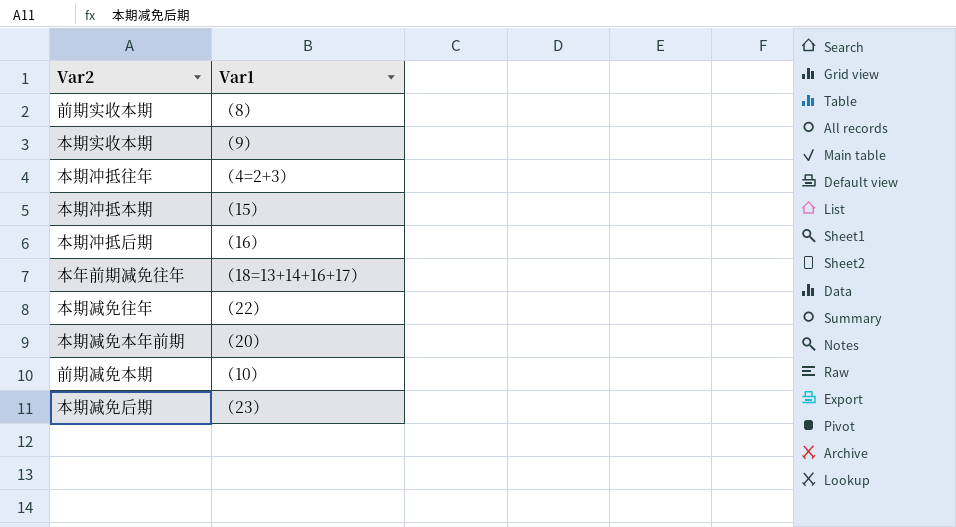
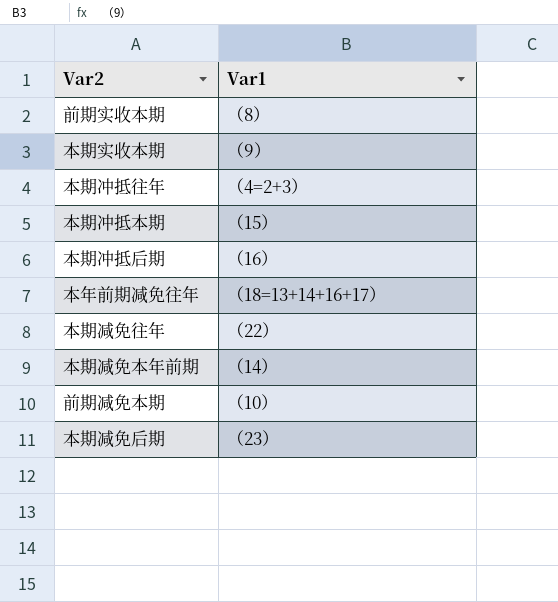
本期减免本年前期 | Var1: （20） -> （14）

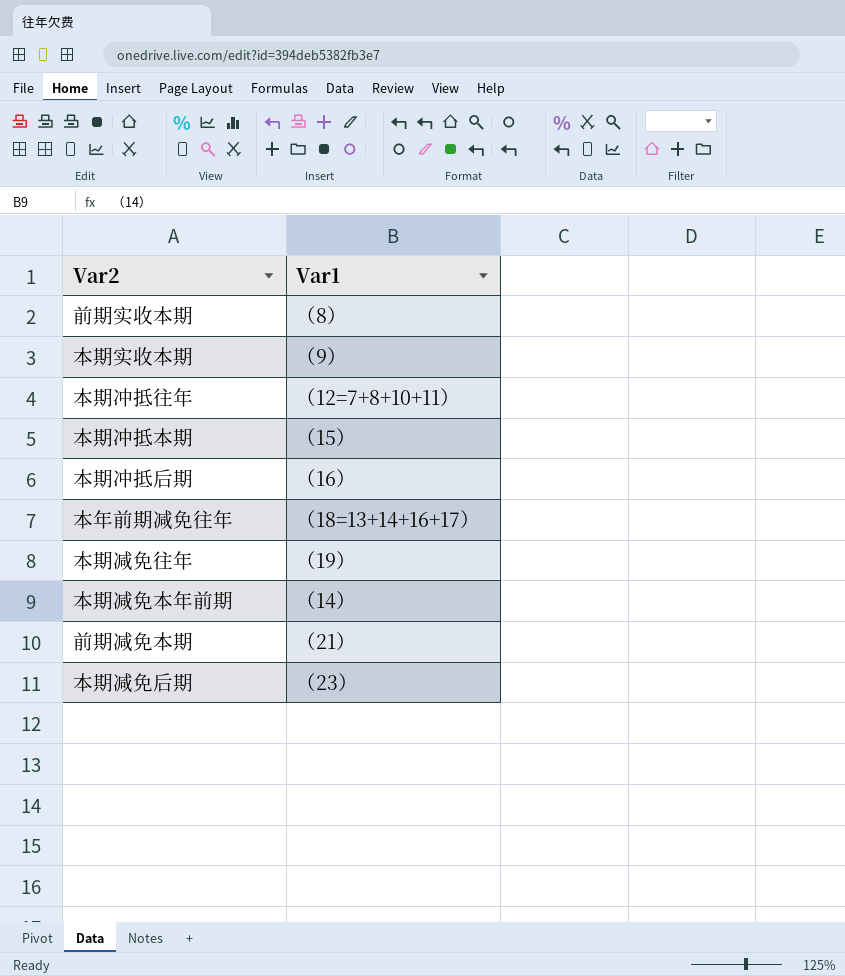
本期冲抵往年 | Var1: （4=2+3） -> （12=7+8+10+11）
本期减免往年 | Var1: （22） -> （19）
前期减免本期 | Var1: （10） -> （21）

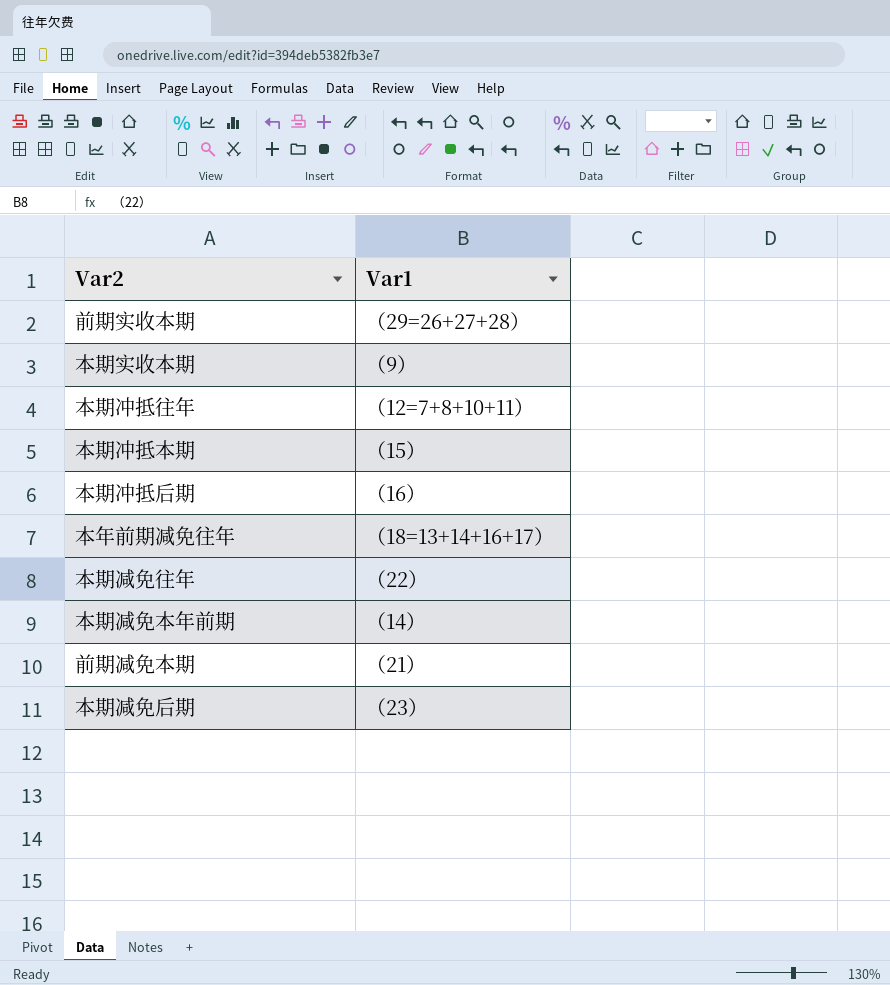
前期实收本期 | Var1: （8） -> （29=26+27+28）
本期减免往年 | Var1: （19） -> （22）

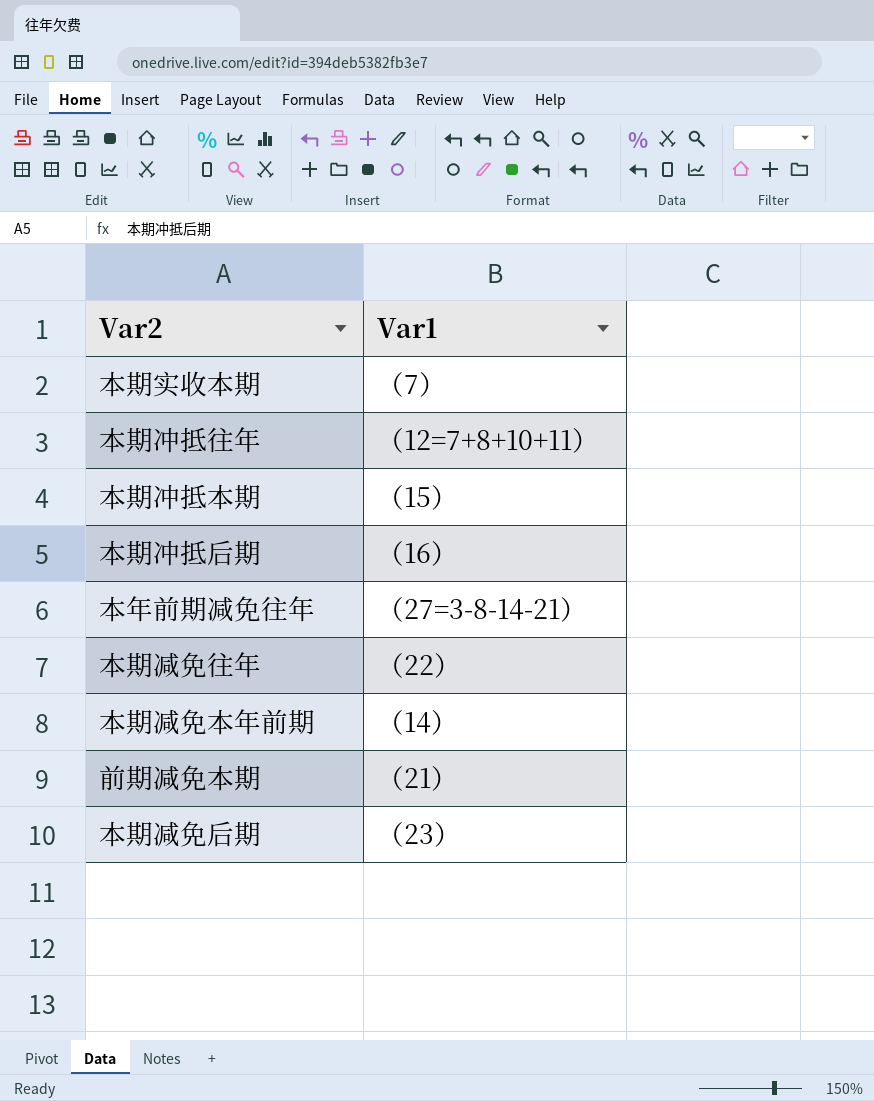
row 前期实收本期: （29=26+27+28） -> none
本期实收本期 | Var1: （9） -> （7）
本年前期减免往年 | Var1: （18=13+14+16+17） -> （27=3-8-14-21）

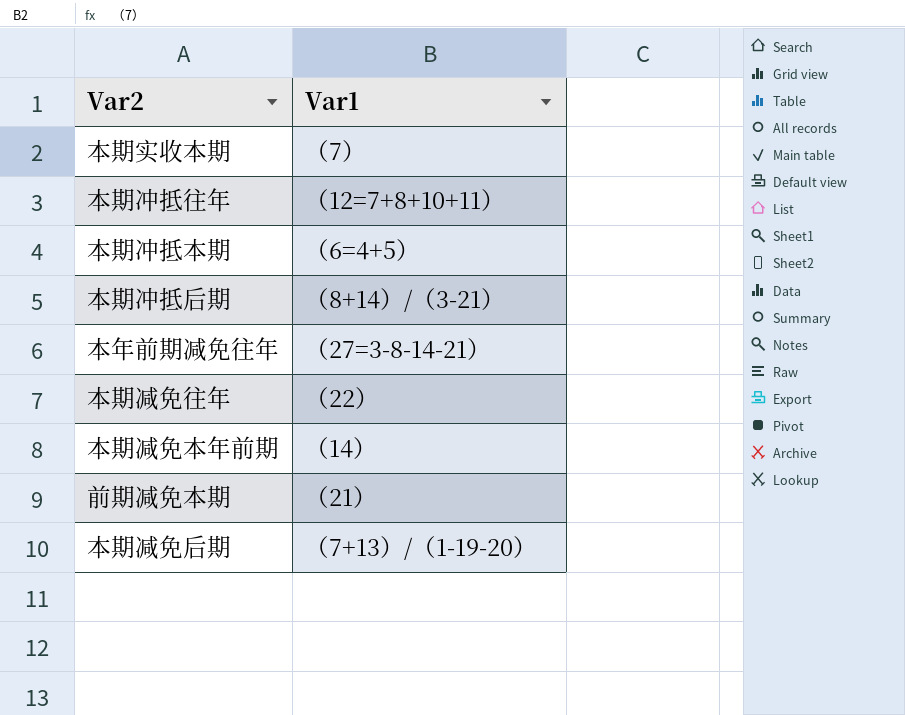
本期冲抵本期 | Var1: （15） -> （6=4+5）
本期冲抵后期 | Var1: （16） -> （8+14）/（3-21）
本期减免后期 | Var1: （23） -> （7+13）/（1-19-20）

